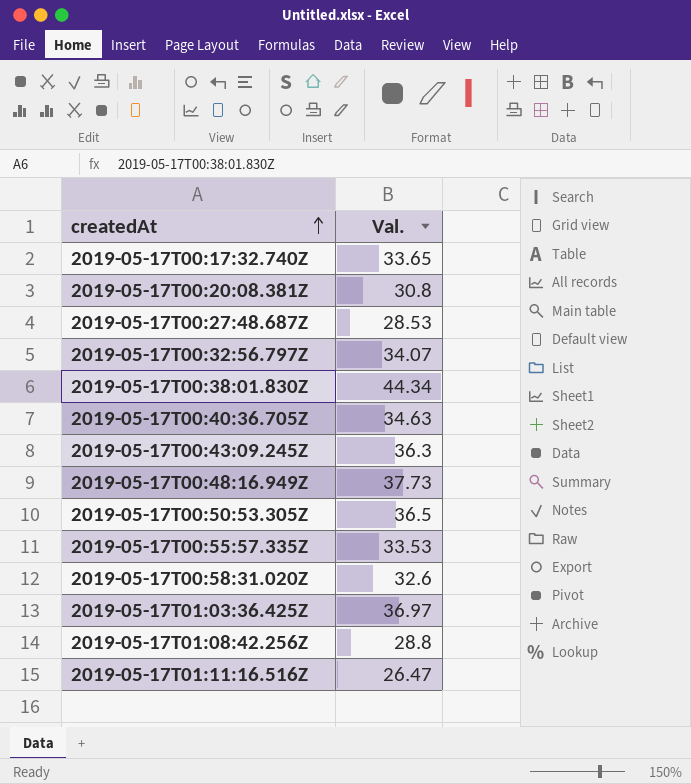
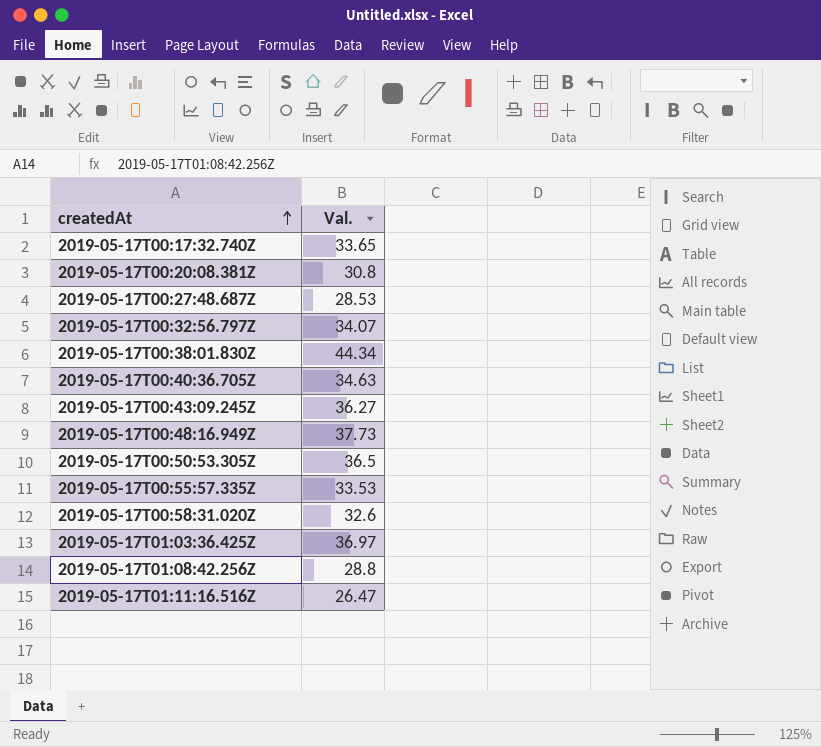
2019-05-17T00:43:09.245Z | Val.: 36.3 -> 36.27

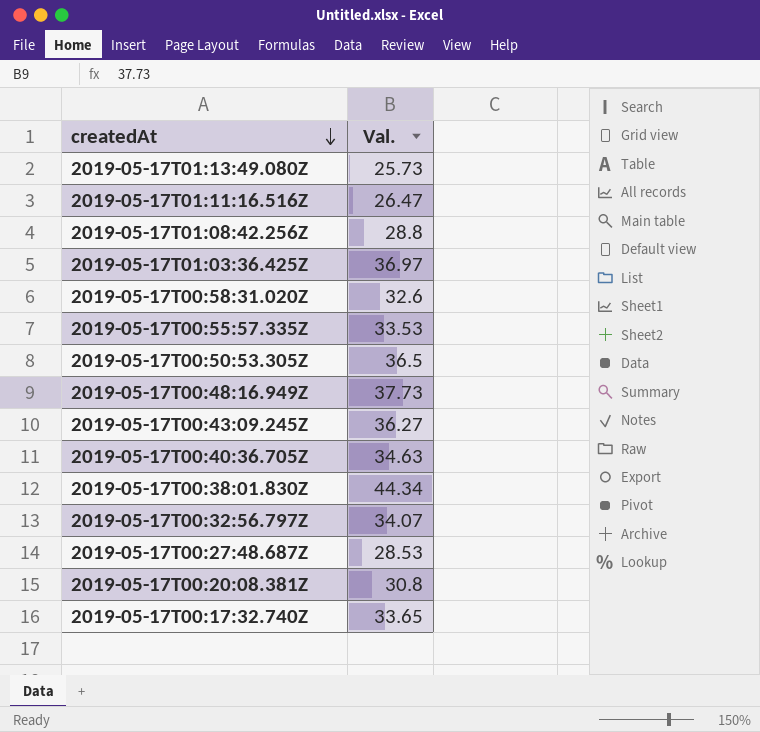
row order: createdAt ascending -> createdAt descending
row 2019-05-17T01:13:49.080Z: none -> 25.73

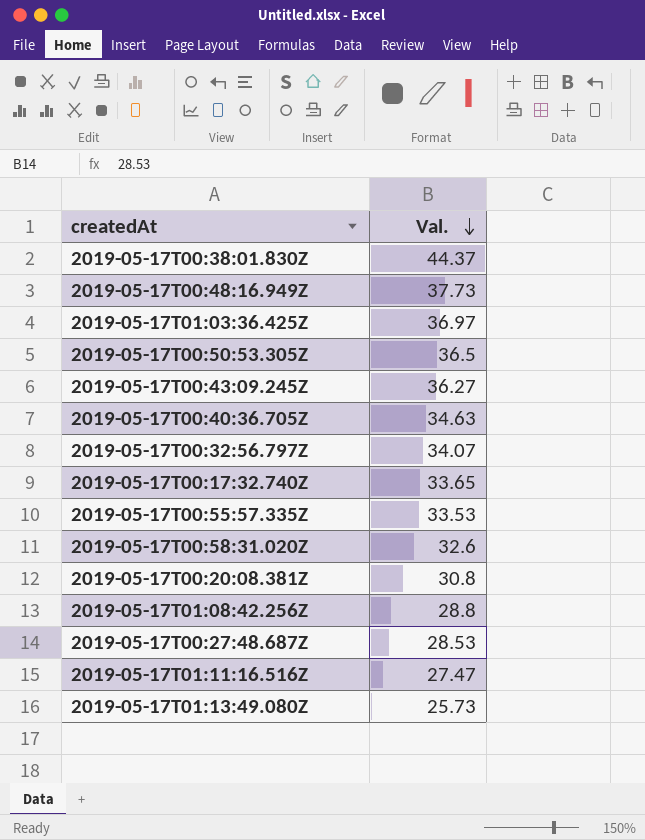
row order: createdAt descending -> Val. descending
2019-05-17T00:38:01.830Z | Val.: 44.34 -> 44.37
2019-05-17T01:11:16.516Z | Val.: 26.47 -> 27.47

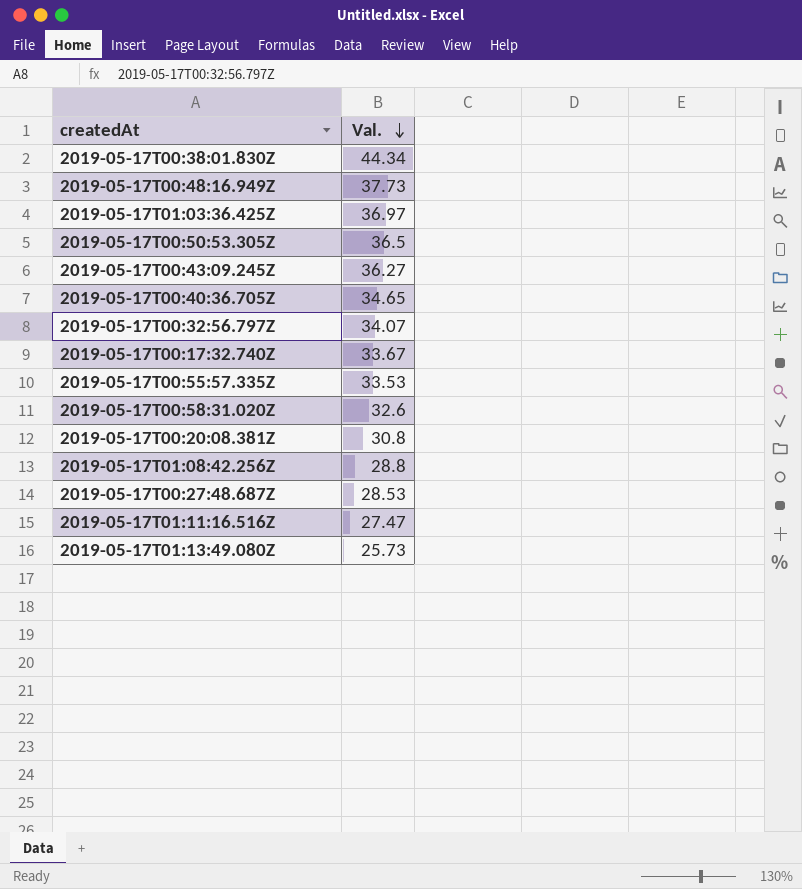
2019-05-17T00:38:01.830Z | Val.: 44.37 -> 44.34
2019-05-17T00:40:36.705Z | Val.: 34.63 -> 34.65
2019-05-17T00:17:32.740Z | Val.: 33.65 -> 33.67

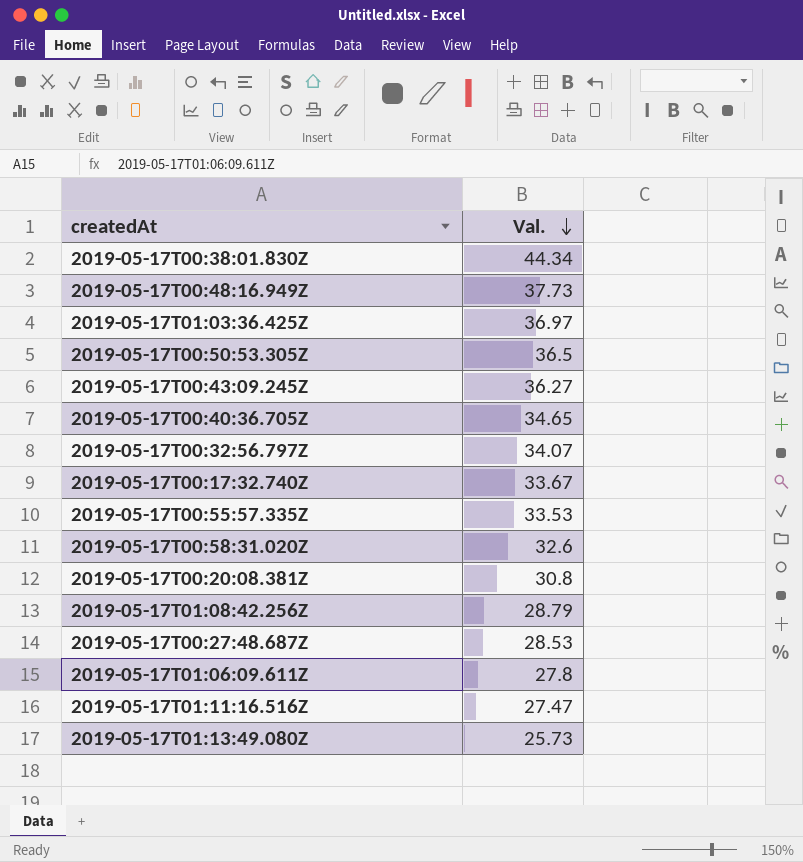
2019-05-17T01:08:42.256Z | Val.: 28.8 -> 28.79
row 2019-05-17T01:06:09.611Z: none -> 27.8

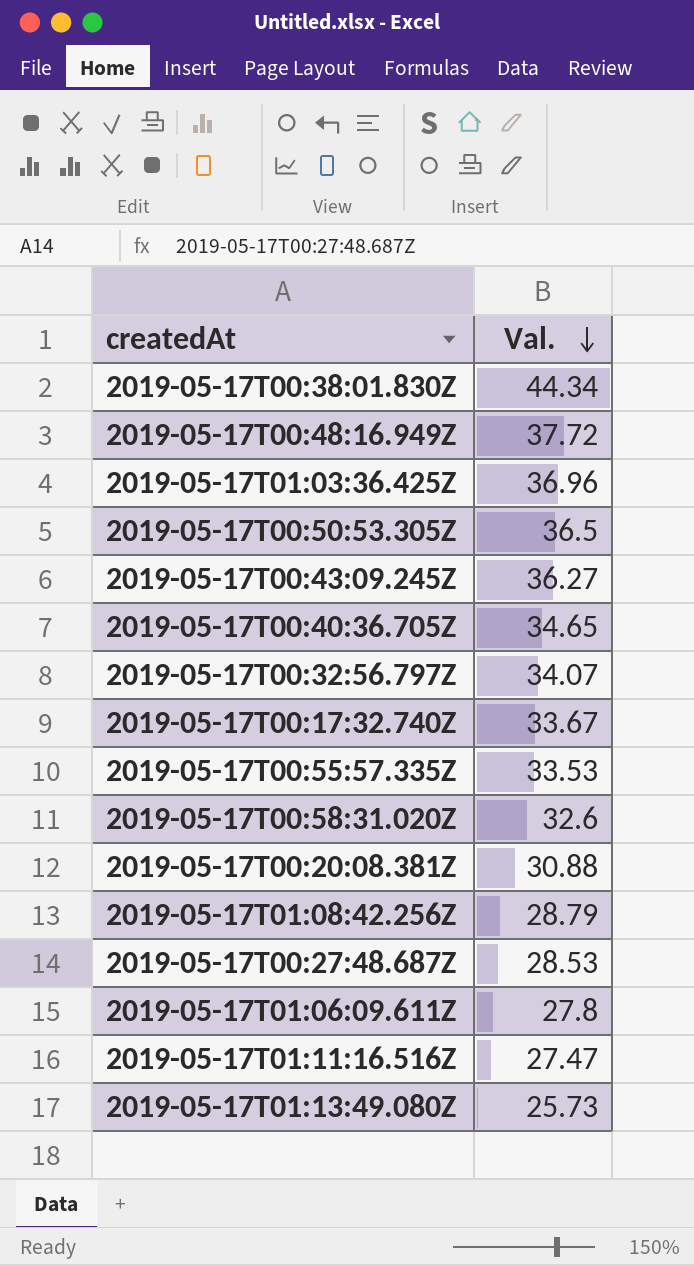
2019-05-17T00:48:16.949Z | Val.: 37.73 -> 37.72
2019-05-17T01:03:36.425Z | Val.: 36.97 -> 36.96
2019-05-17T00:20:08.381Z | Val.: 30.8 -> 30.88

